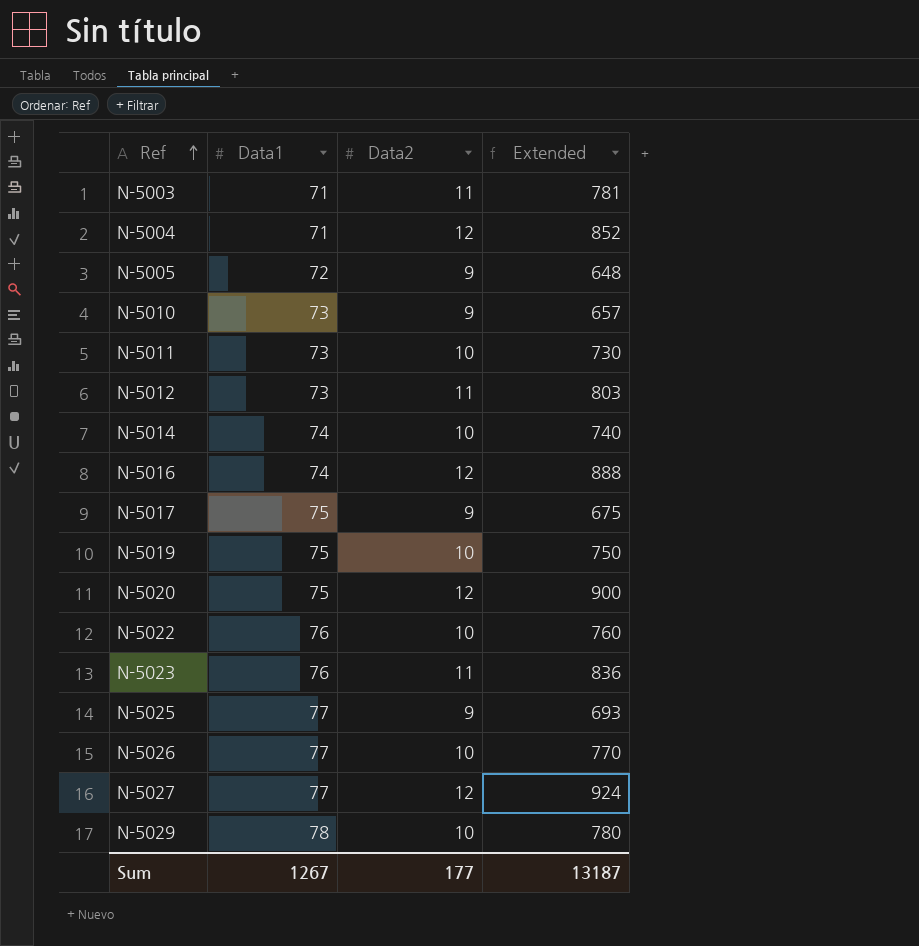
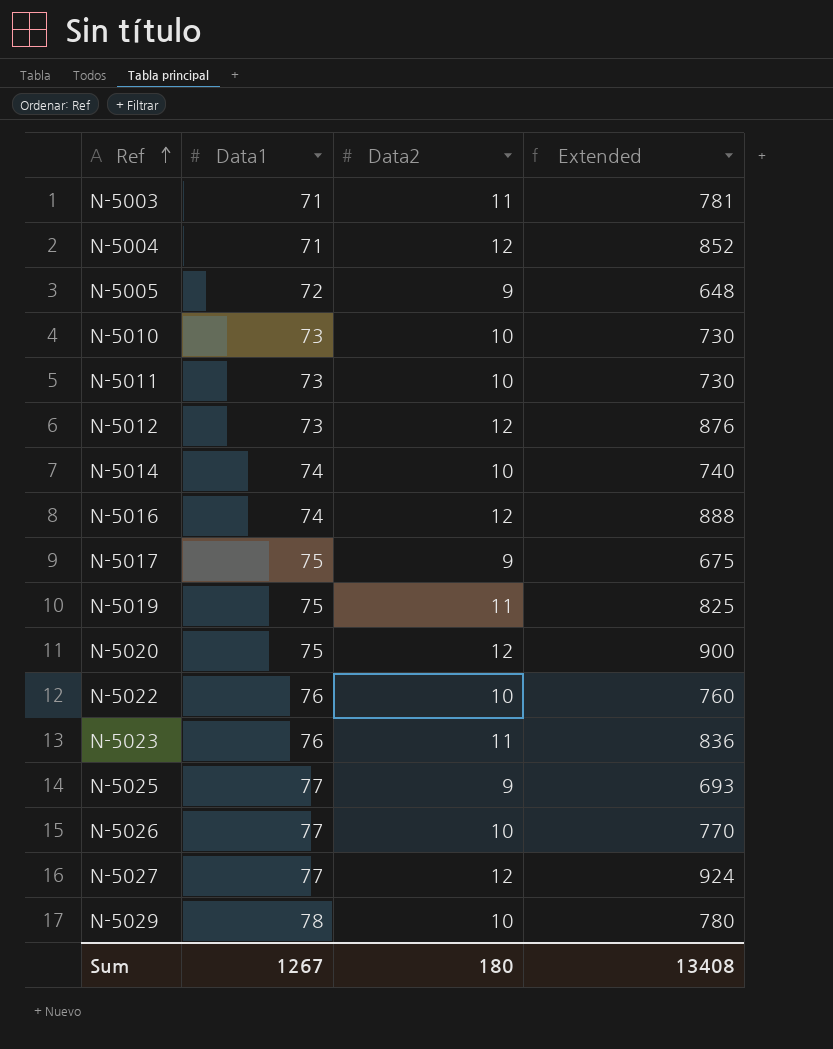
N-5010 | Data2: 9 -> 10
N-5010 | Extended: 657 -> 730
N-5012 | Data2: 11 -> 12
N-5012 | Extended: 803 -> 876
N-5019 | Data2: 10 -> 11
N-5019 | Extended: 750 -> 825
Sum | Data2: 177 -> 180
Sum | Extended: 13187 -> 13408

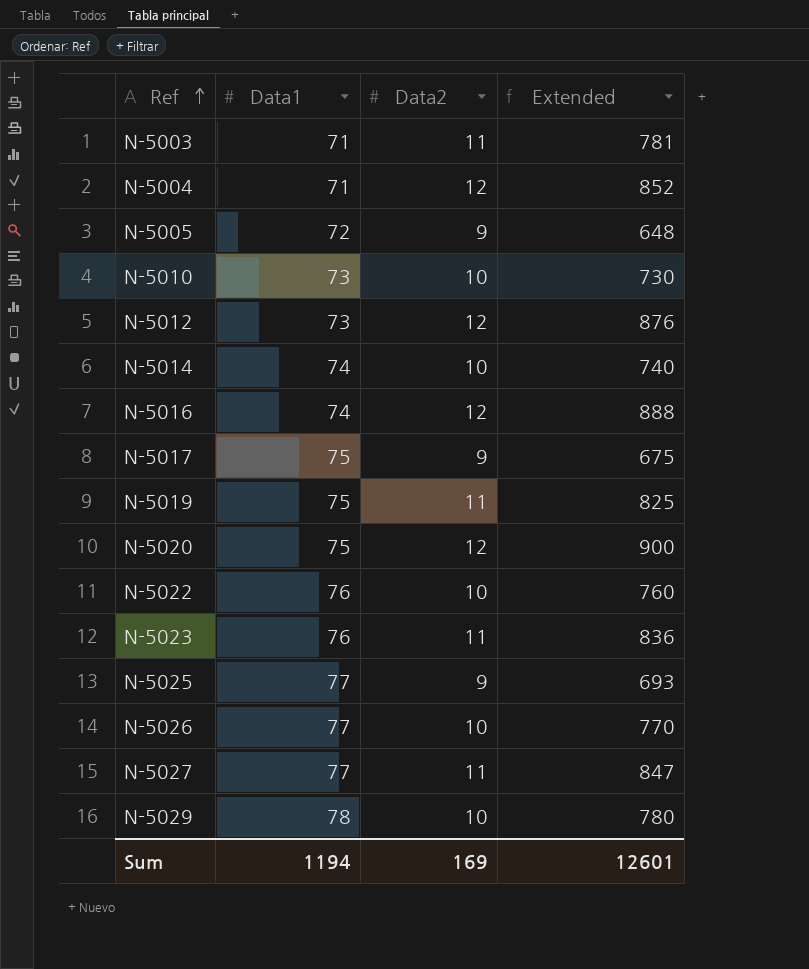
row N-5011: 73 | 10 | 730 -> none
N-5027 | Data2: 12 -> 11
N-5027 | Extended: 924 -> 847
Sum | Data1: 1267 -> 1194
Sum | Data2: 180 -> 169
Sum | Extended: 13408 -> 12601

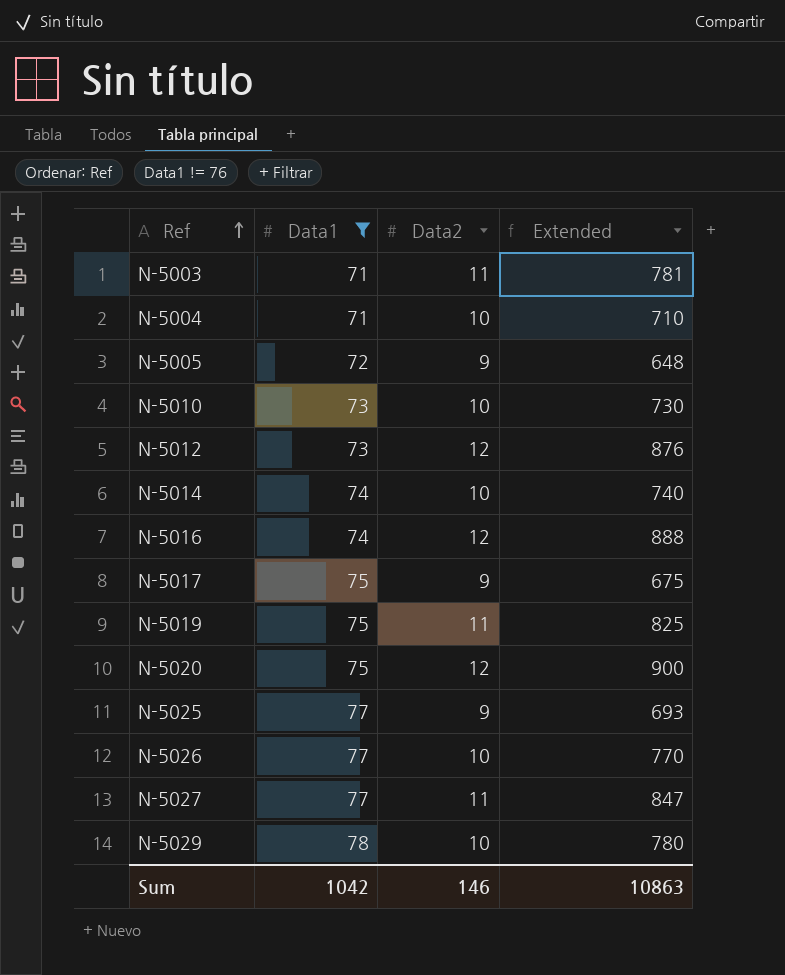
filter: none -> Data1 != 76
N-5004 | Data2: 12 -> 10
N-5004 | Extended: 852 -> 710
Sum | Data1: 1194 -> 1042
Sum | Data2: 169 -> 146
Sum | Extended: 12601 -> 10863

